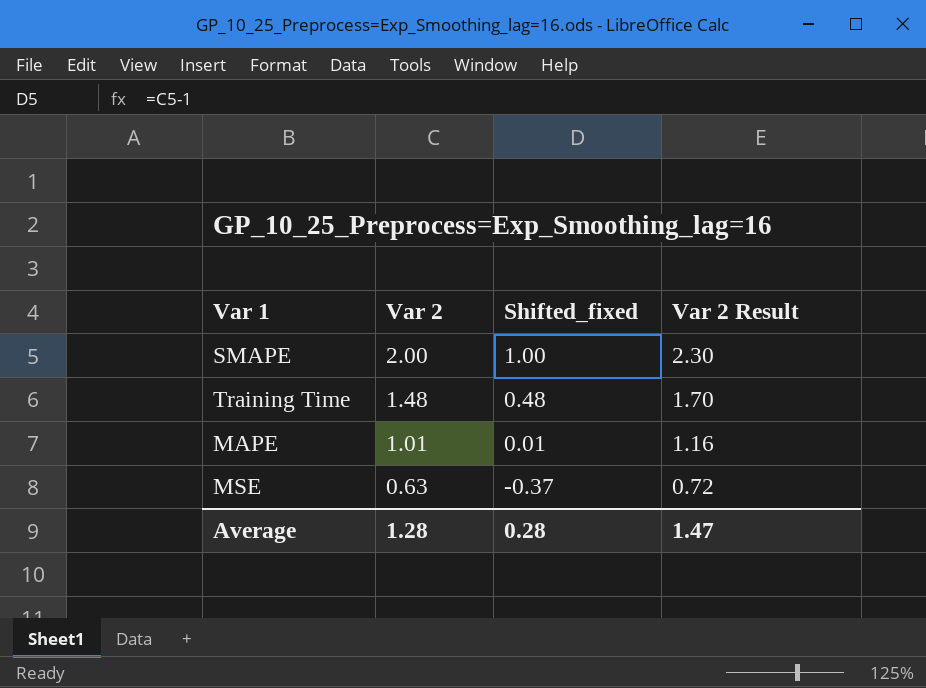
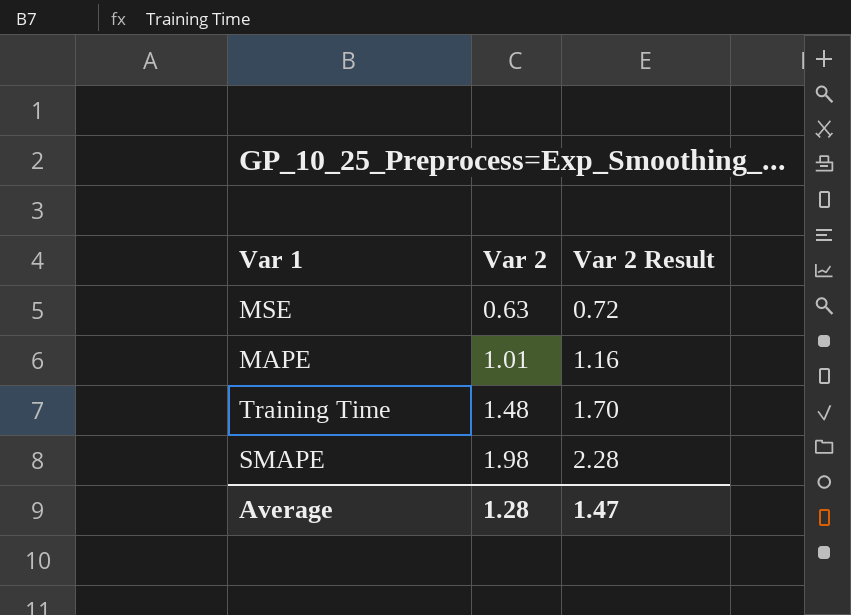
row order: Var 2 descending -> Var 2 ascending
column Shifted_fixed | formula: [Var 2] - 1 -> none
SMAPE | Var 2: 2.00 -> 1.98
SMAPE | Var 2 Result: 2.30 -> 2.28

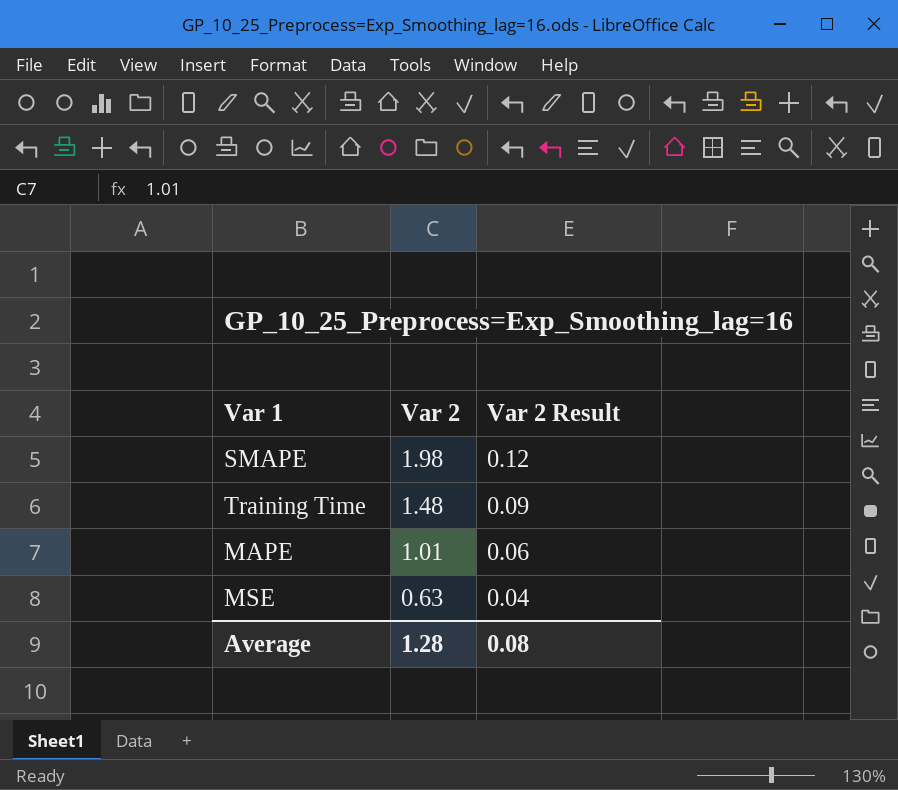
row order: Var 2 ascending -> Var 2 descending
column Var 2 Result | formula: [Var 2] * 1.15 -> [Var 2] * 0.06
Average | Var 2 Result: 1.47 -> 0.08

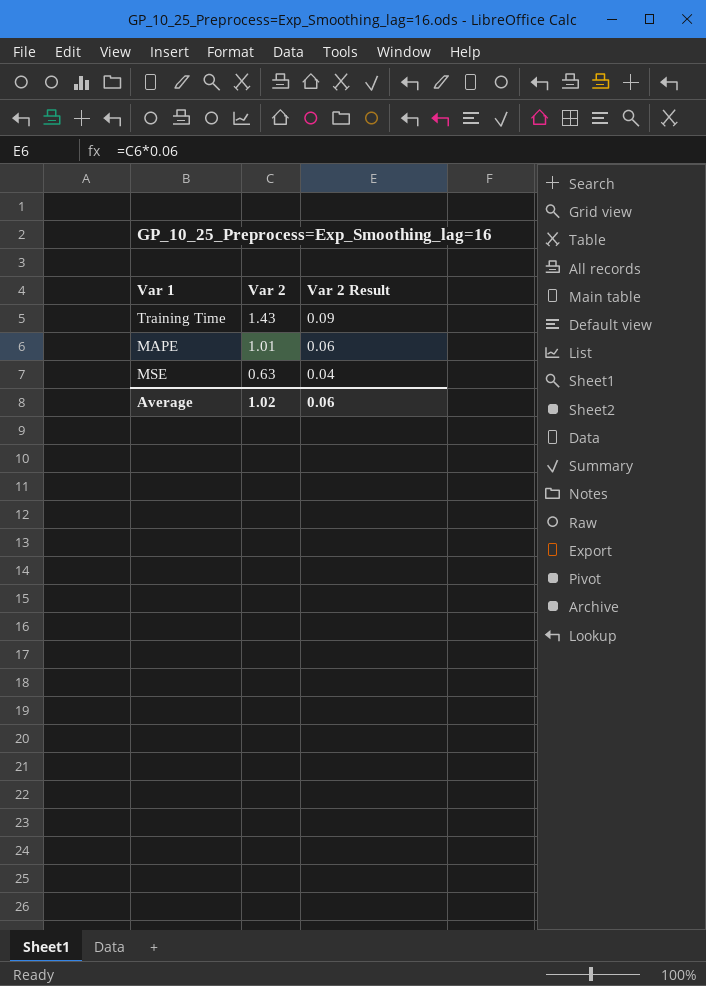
row SMAPE: 1.98 | 0.12 -> none
Training Time | Var 2: 1.48 -> 1.43
Average | Var 2: 1.28 -> 1.02
Average | Var 2 Result: 0.08 -> 0.06

